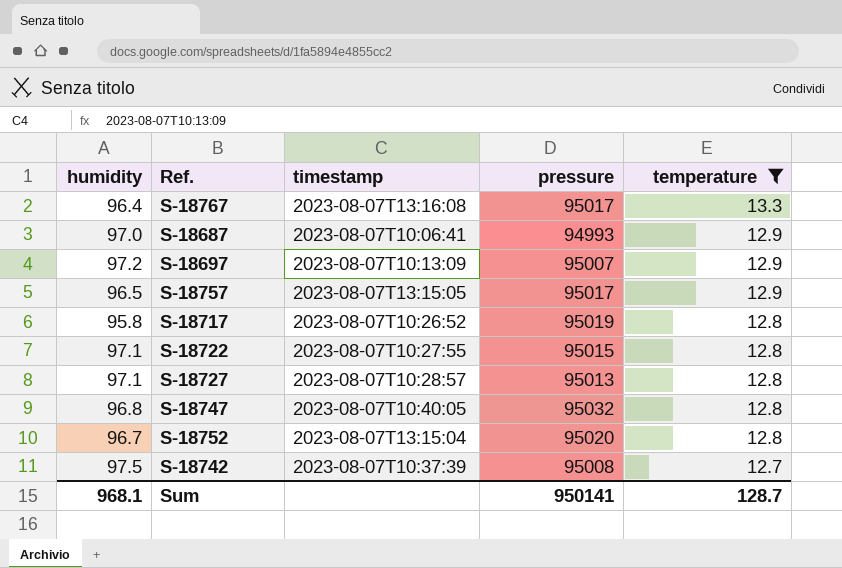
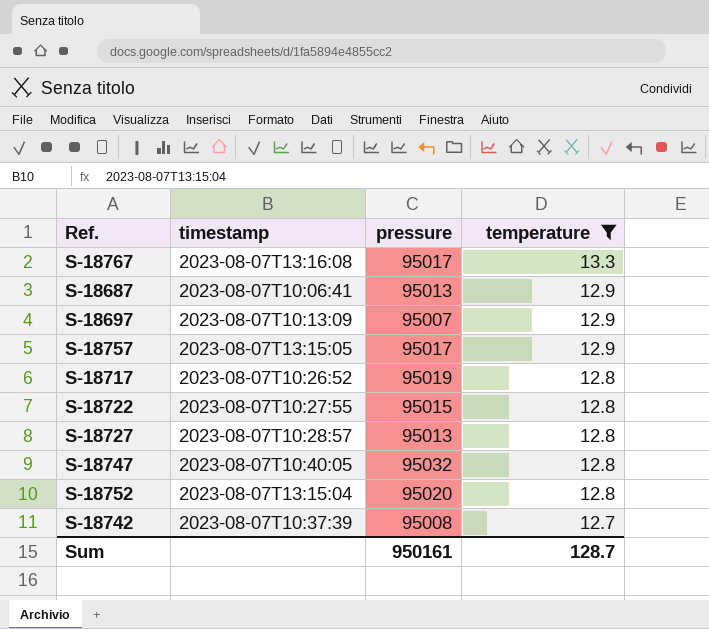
column humidity | position: 1 -> none
S-18687 | pressure: 94993 -> 95013
Sum | pressure: 950141 -> 950161

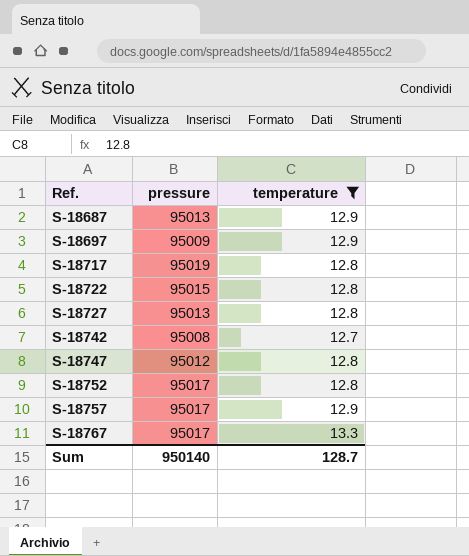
row order: temperature descending -> Ref. ascending
column timestamp | position: 2 -> none
S-18697 | pressure: 95007 -> 95009
S-18747 | pressure: 95032 -> 95012
S-18752 | pressure: 95020 -> 95017
Sum | pressure: 950161 -> 950140

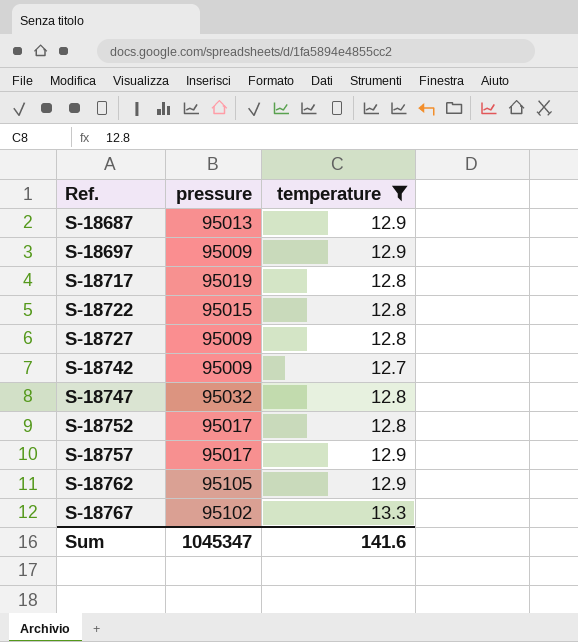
S-18727 | pressure: 95013 -> 95009
S-18742 | pressure: 95008 -> 95009
S-18747 | pressure: 95012 -> 95032
row S-18762: none -> 95105 | 12.9
S-18767 | pressure: 95017 -> 95102
Sum | pressure: 950140 -> 1045347
Sum | temperature: 128.7 -> 141.6

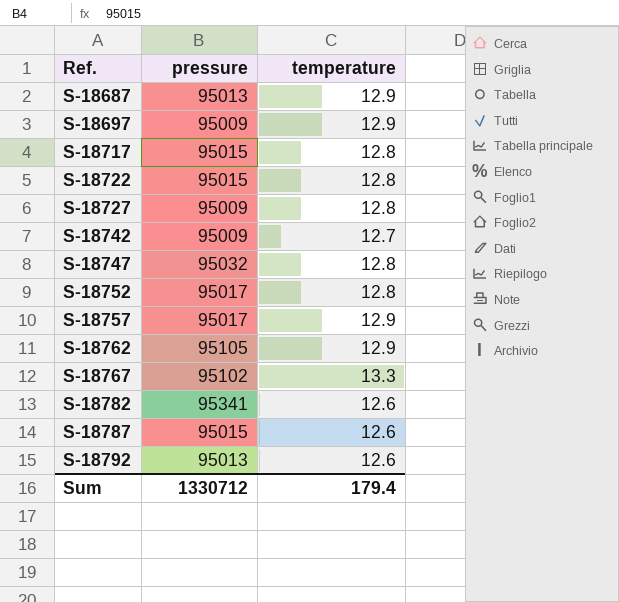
filter: temperature != 12.6 -> none
S-18717 | pressure: 95019 -> 95015
Sum | pressure: 1045347 -> 1330712
Sum | temperature: 141.6 -> 179.4

